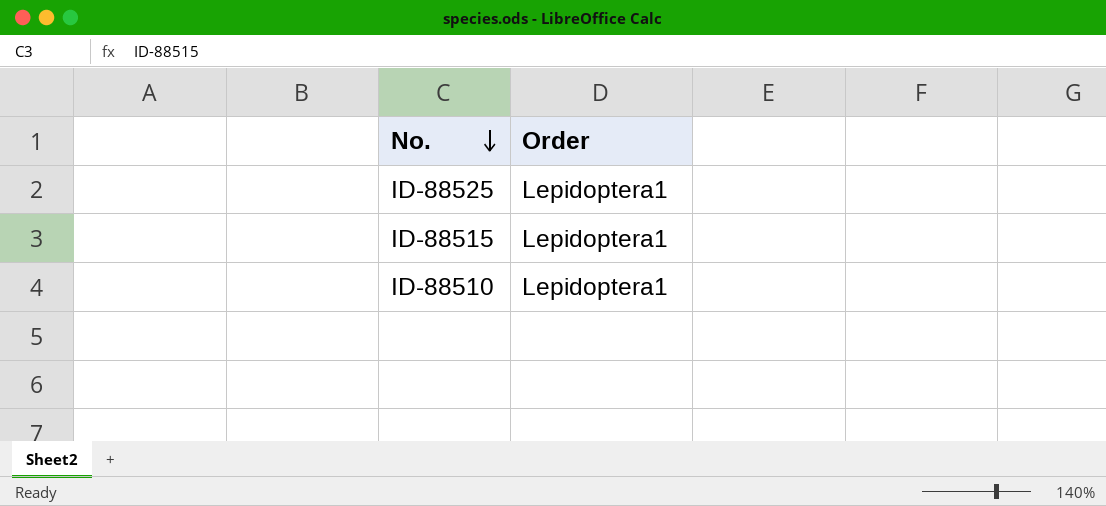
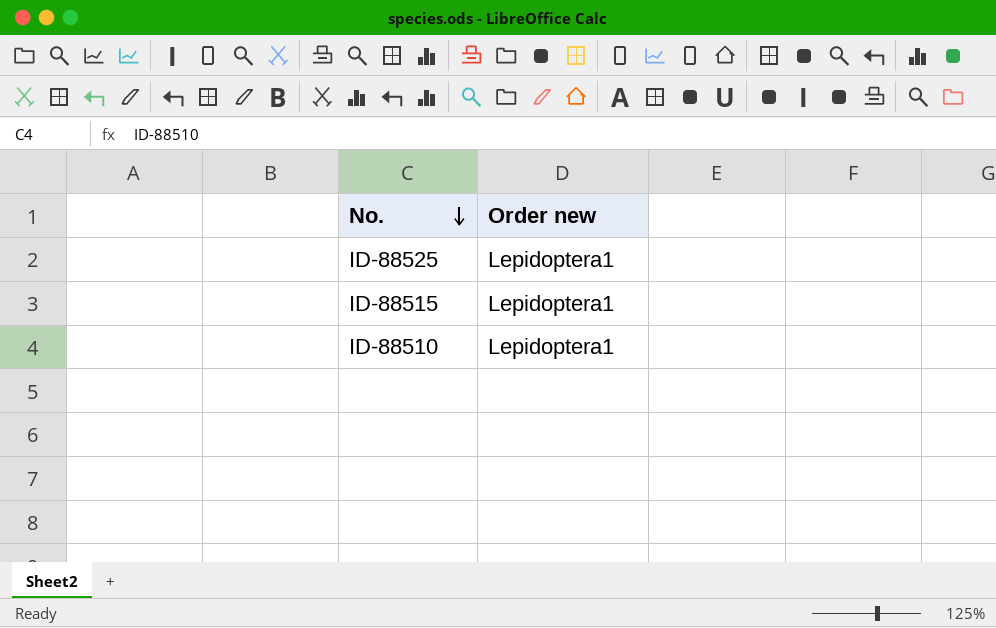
column name: Order -> Order new

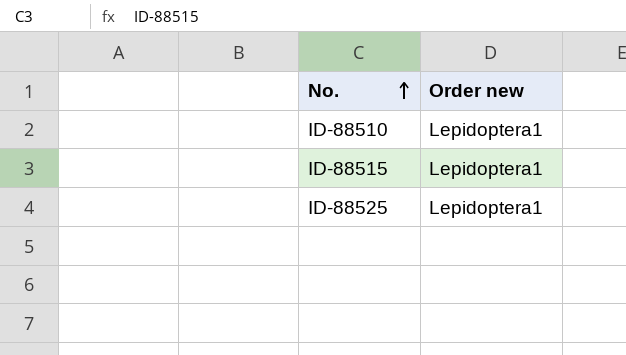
row order: No. descending -> No. ascending

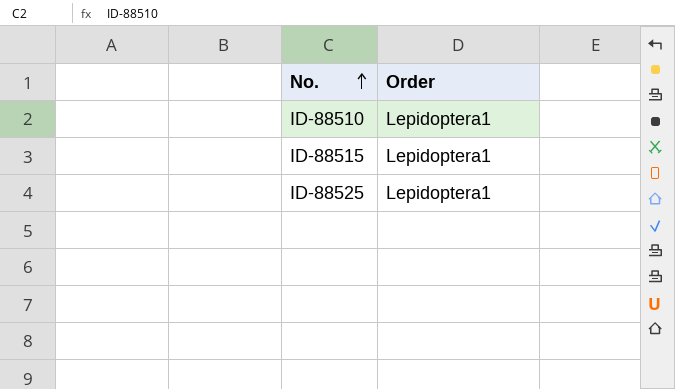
column name: Order new -> Order

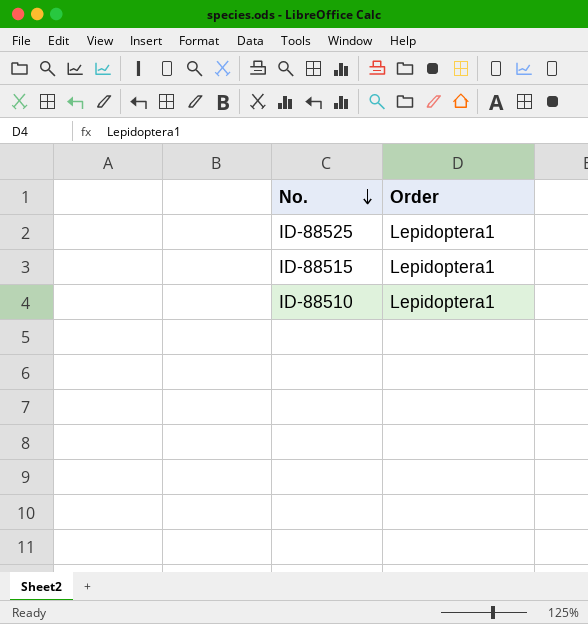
row order: No. ascending -> No. descending

